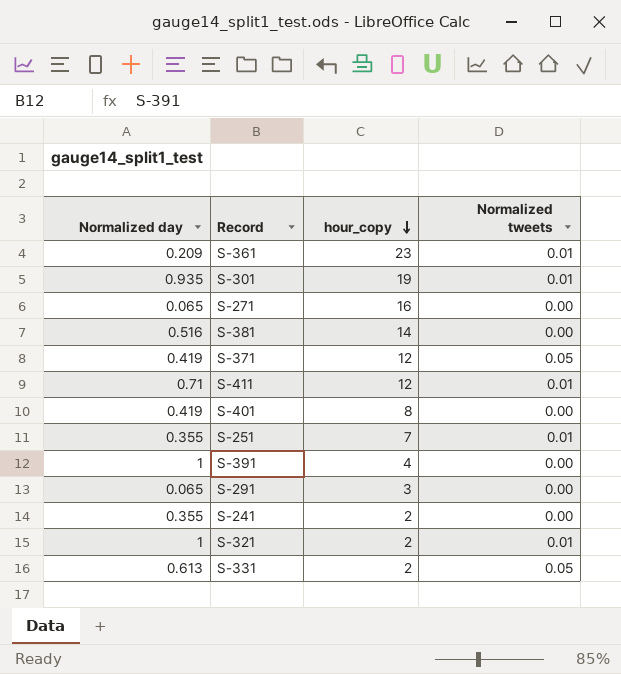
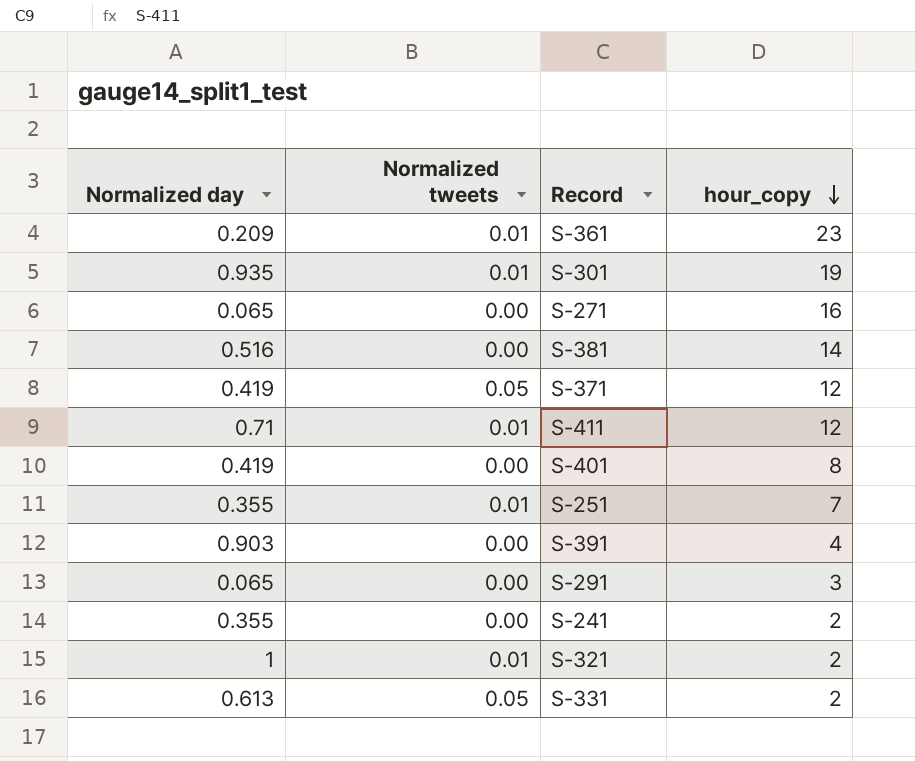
column Normalized tweets | position: 4 -> 2
S-391 | Normalized day: 1 -> 0.903

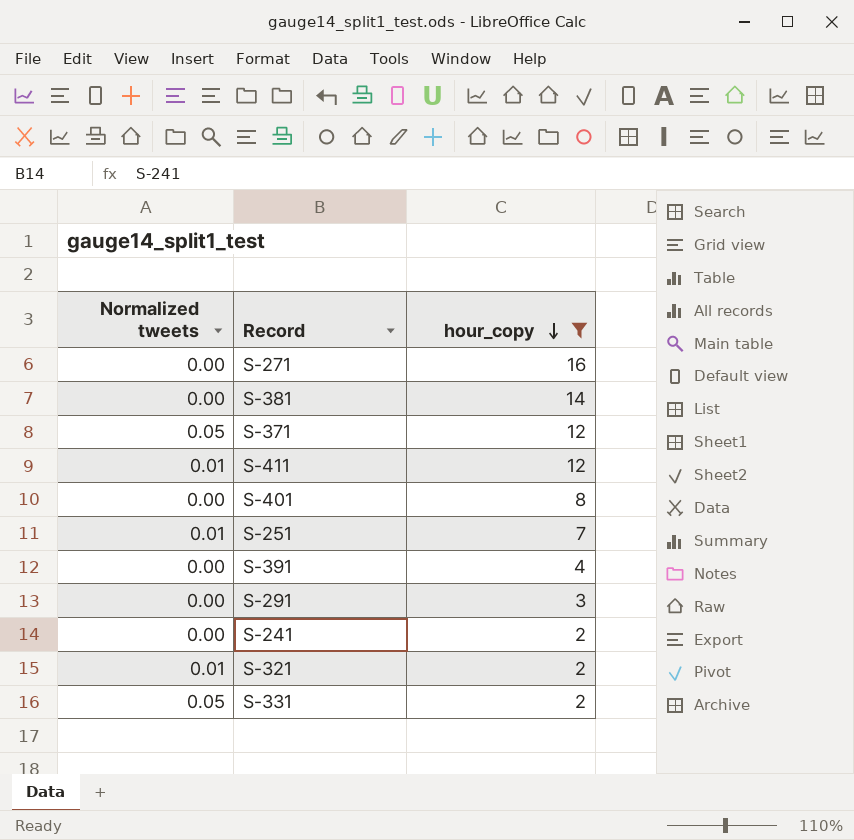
filter: none -> hour_copy <= 16
column Normalized day | position: 1 -> none

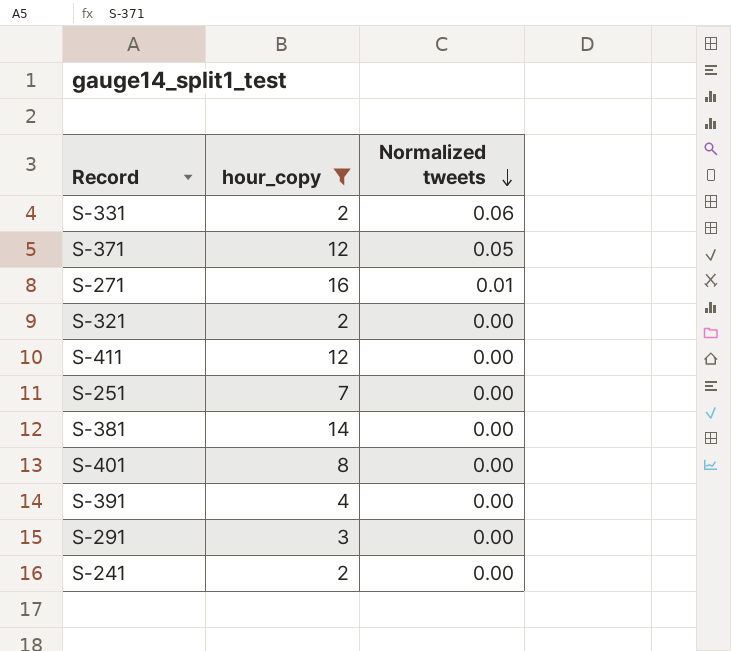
row order: hour_copy descending -> Normalized tweets descending
column Normalized tweets | position: 1 -> 3
S-331 | Normalized tweets: 0.05 -> 0.06
S-271 | Normalized tweets: 0.00 -> 0.01
S-321 | Normalized tweets: 0.01 -> 0.00
S-411 | Normalized tweets: 0.01 -> 0.00
S-251 | Normalized tweets: 0.01 -> 0.00

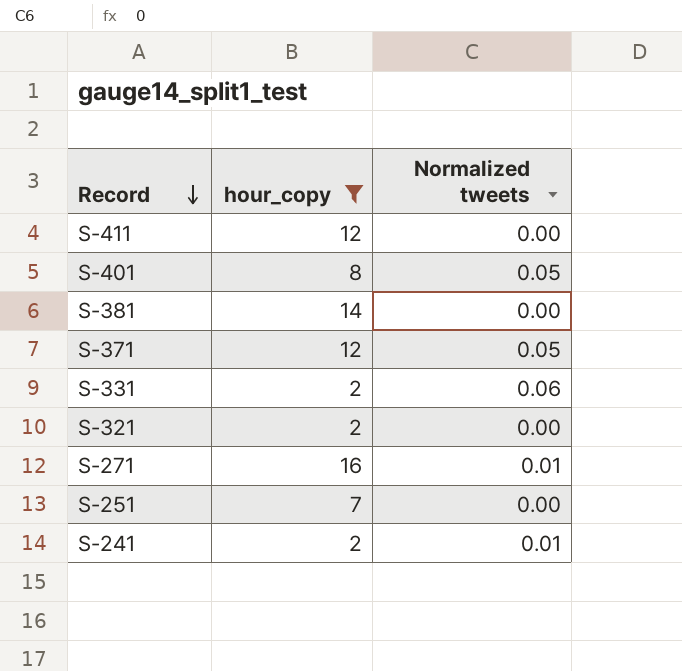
row order: Normalized tweets descending -> Record descending
row S-391: 4 | 0.00 -> none
row S-291: 3 | 0.00 -> none
S-401 | Normalized tweets: 0.00 -> 0.05
S-241 | Normalized tweets: 0.00 -> 0.01

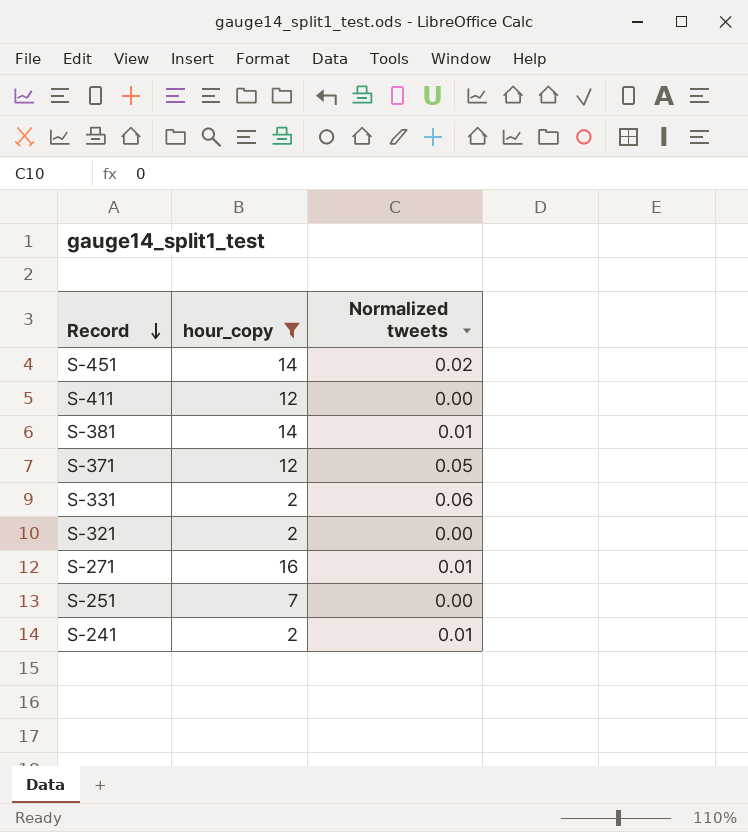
row S-401: 8 | 0.05 -> none
row S-451: none -> 14 | 0.02
S-381 | Normalized tweets: 0.00 -> 0.01

